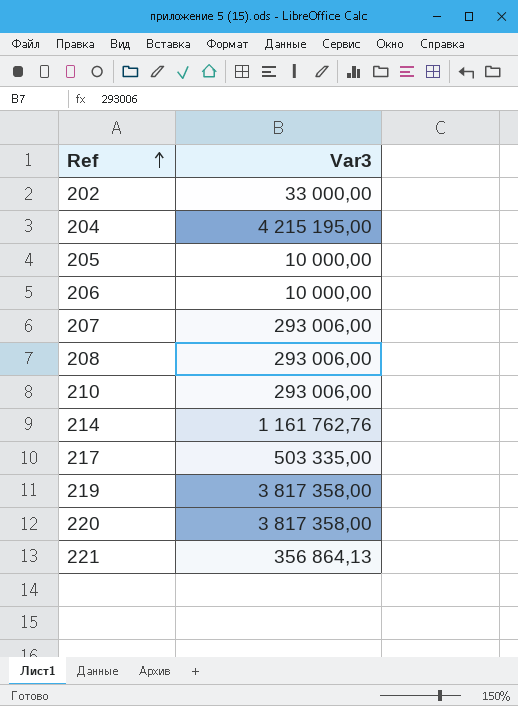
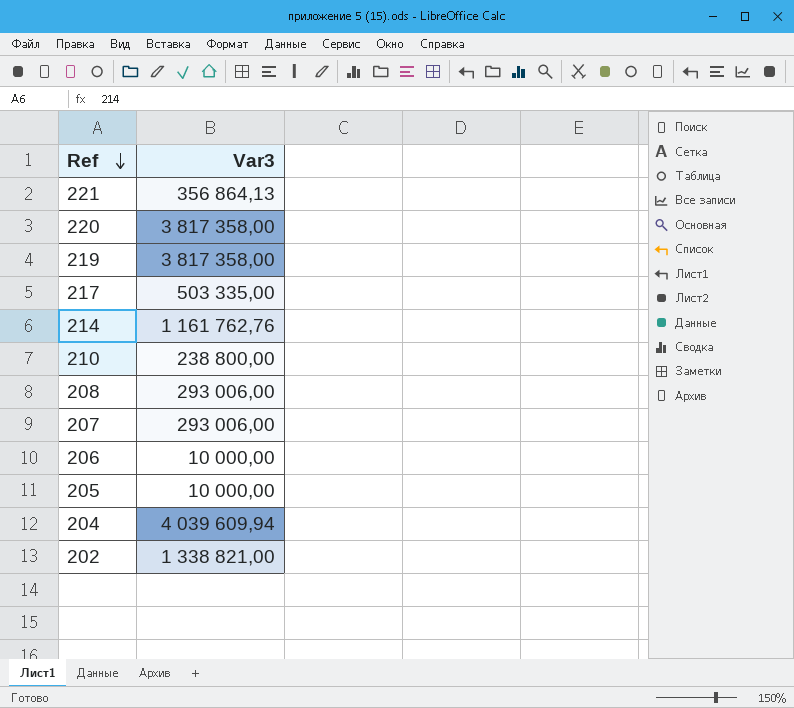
row order: Ref ascending -> Ref descending
210 | Var3: 293 006,00 -> 238 800,00
204 | Var3: 4 215 195,00 -> 4 039 609,94
202 | Var3: 33 000,00 -> 1 338 821,00

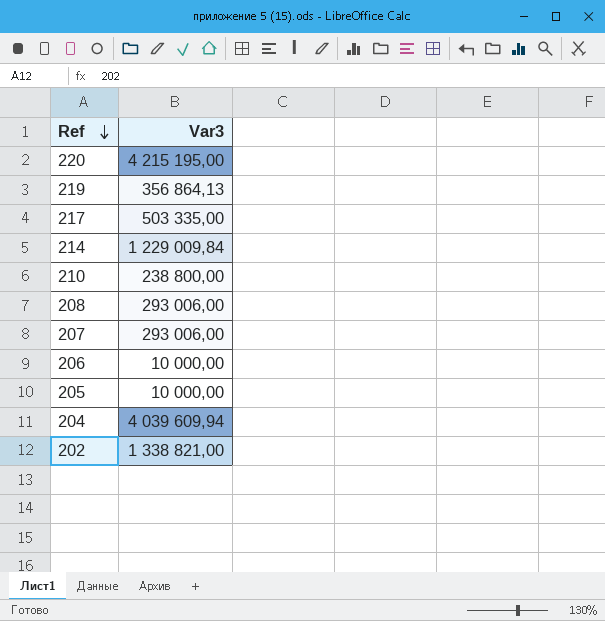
row 221: 356 864,13 -> none
220 | Var3: 3 817 358,00 -> 4 215 195,00
219 | Var3: 3 817 358,00 -> 356 864,13
214 | Var3: 1 161 762,76 -> 1 229 009,84

